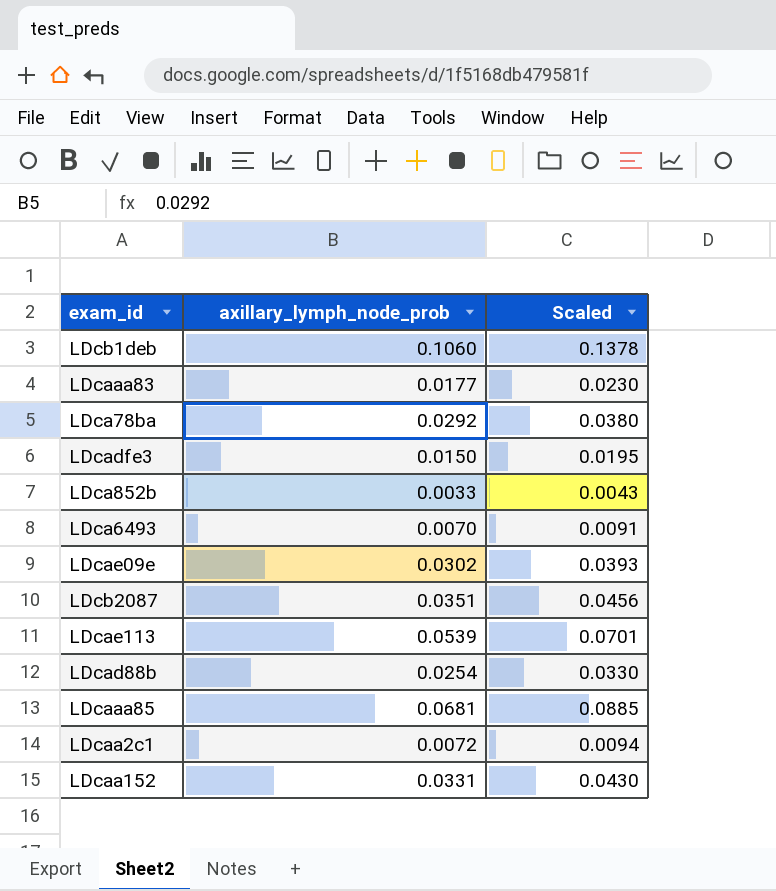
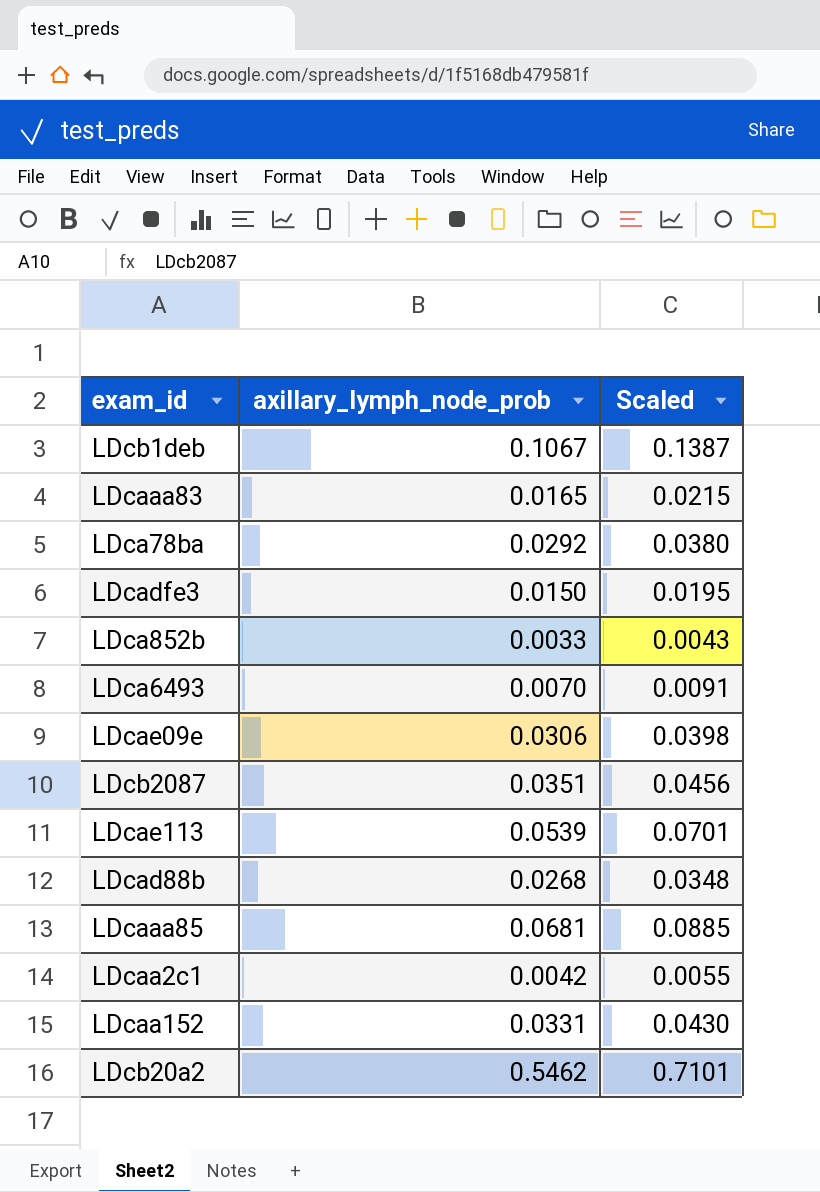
LDcb1deb | axillary_lymph_node_prob: 0.1060 -> 0.1067
LDcb1deb | Scaled: 0.1378 -> 0.1387
LDcaaa83 | axillary_lymph_node_prob: 0.0177 -> 0.0165
LDcaaa83 | Scaled: 0.0230 -> 0.0215
LDcae09e | axillary_lymph_node_prob: 0.0302 -> 0.0306
LDcae09e | Scaled: 0.0393 -> 0.0398
LDcad88b | axillary_lymph_node_prob: 0.0254 -> 0.0268
LDcad88b | Scaled: 0.0330 -> 0.0348
LDcaa2c1 | axillary_lymph_node_prob: 0.0072 -> 0.0042
LDcaa2c1 | Scaled: 0.0094 -> 0.0055
row LDcb20a2: none -> 0.5462 | 0.7101

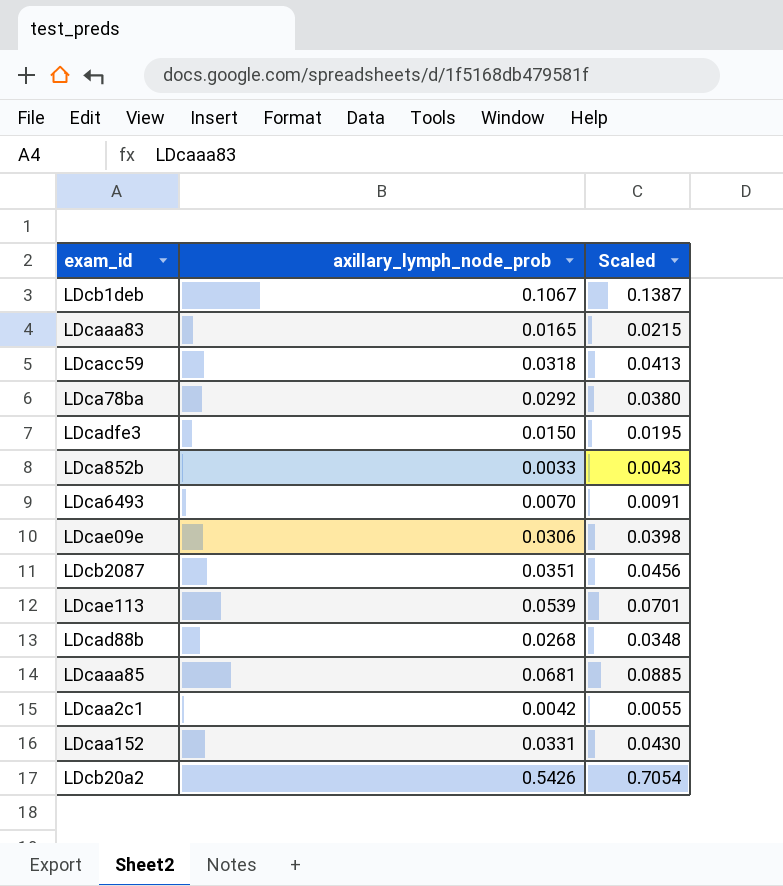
row LDcacc59: none -> 0.0318 | 0.0413
LDcb20a2 | axillary_lymph_node_prob: 0.5462 -> 0.5426
LDcb20a2 | Scaled: 0.7101 -> 0.7054

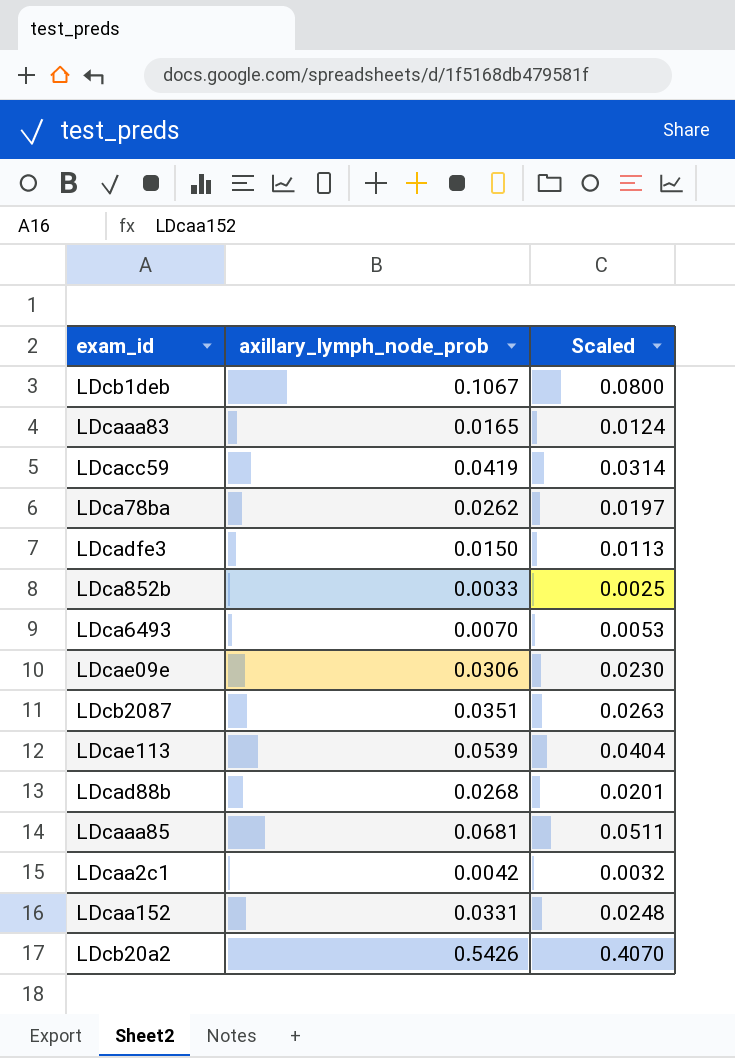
column Scaled | formula: [axillary_lymph_node_prob] * 1.3 -> [axillary_lymph_node_prob] * 0.75
LDcacc59 | axillary_lymph_node_prob: 0.0318 -> 0.0419
LDca78ba | axillary_lymph_node_prob: 0.0292 -> 0.0262

